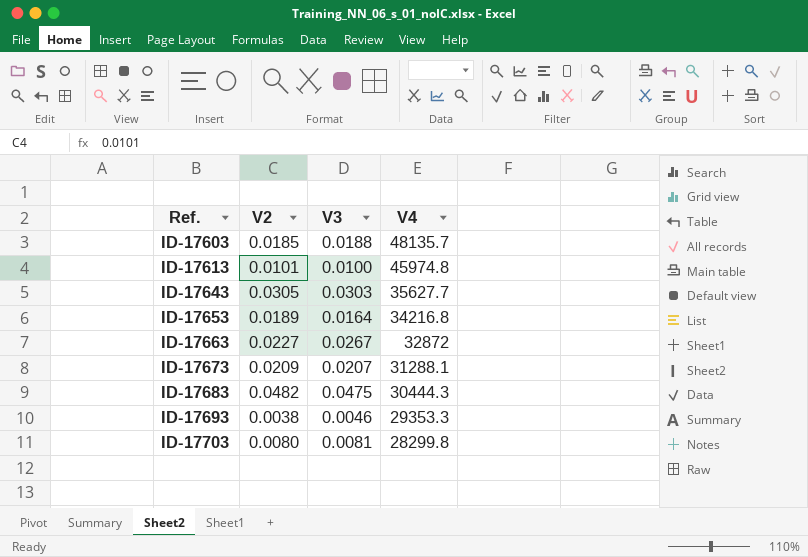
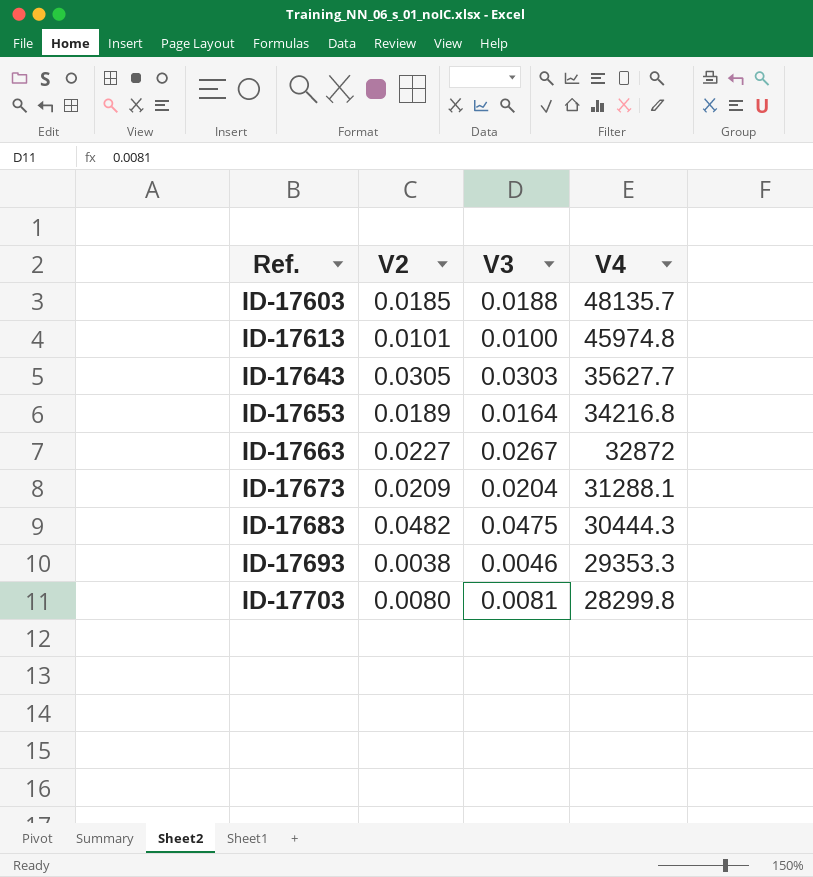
ID-17673 | V3: 0.0207 -> 0.0204

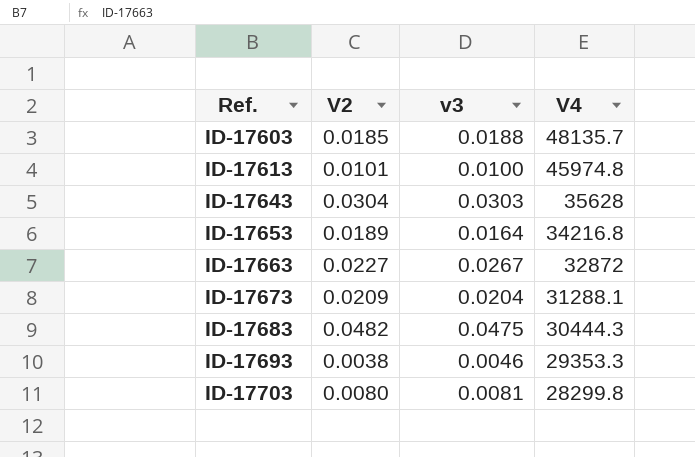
column name: V3 -> v3
ID-17643 | V2: 0.0305 -> 0.0304
ID-17643 | V4: 35627.7 -> 35628

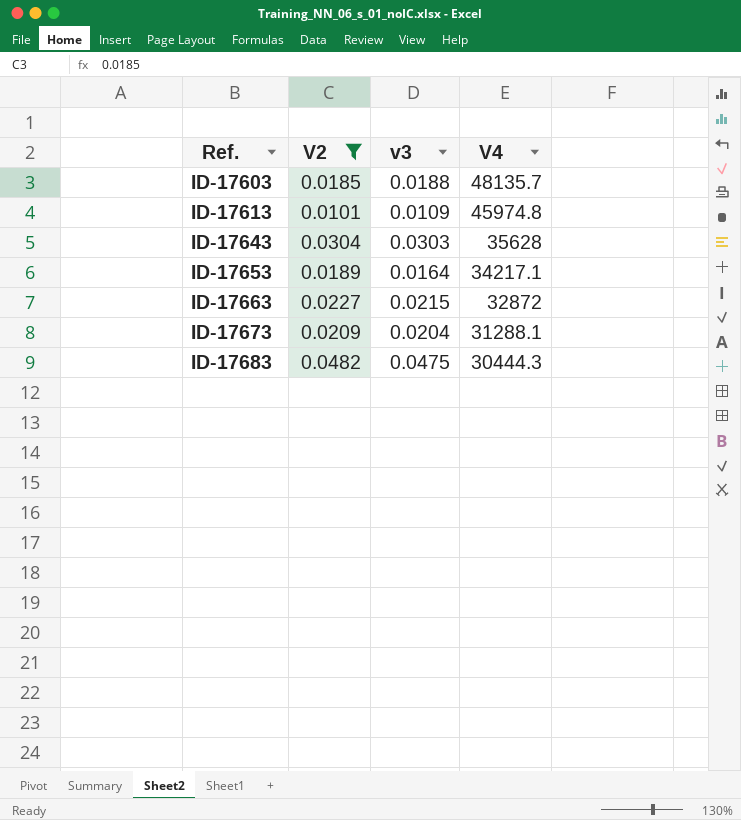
filter: none -> V2 >= 0.0101
ID-17613 | v3: 0.0100 -> 0.0109
ID-17653 | V4: 34216.8 -> 34217.1
ID-17663 | v3: 0.0267 -> 0.0215

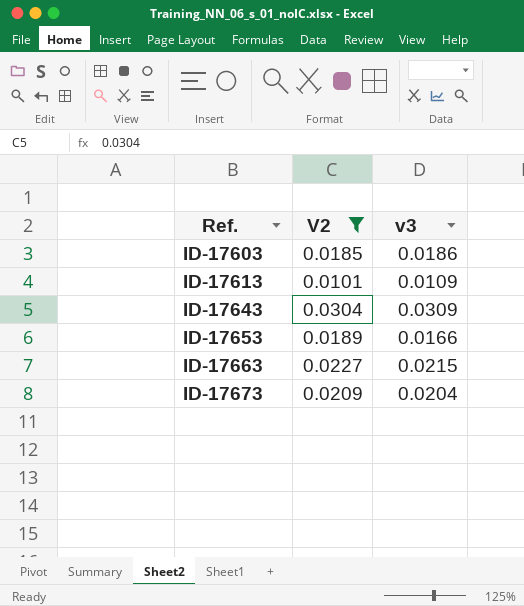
column V4 | position: 4 -> none
row ID-17683: 0.0482 | 0.0475 | 30444.3 -> none
ID-17603 | v3: 0.0188 -> 0.0186
ID-17643 | v3: 0.0303 -> 0.0309
ID-17653 | v3: 0.0164 -> 0.0166

